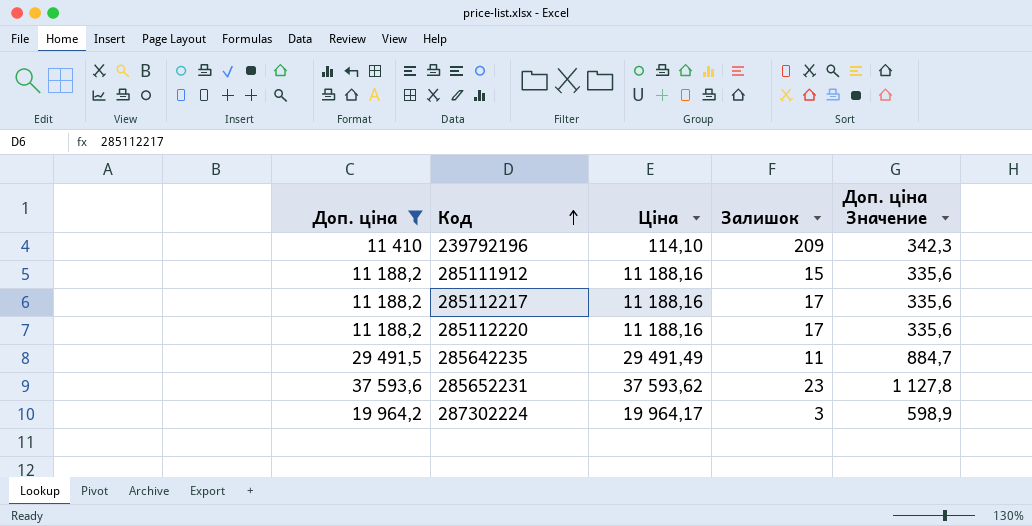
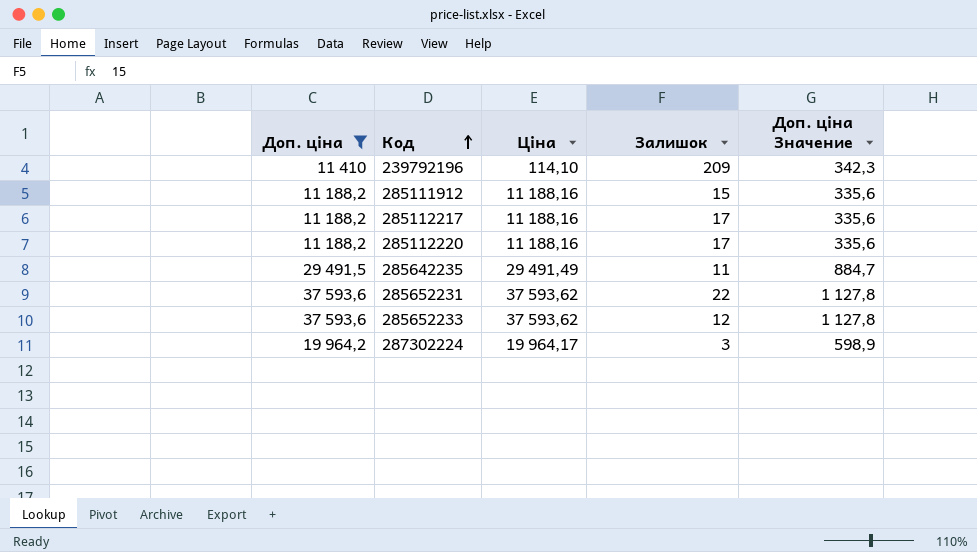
285652231 | Залишок: 23 -> 22
row 285652233: none -> 37 593,6 | 37 593,62 | 12 | 1 127,8

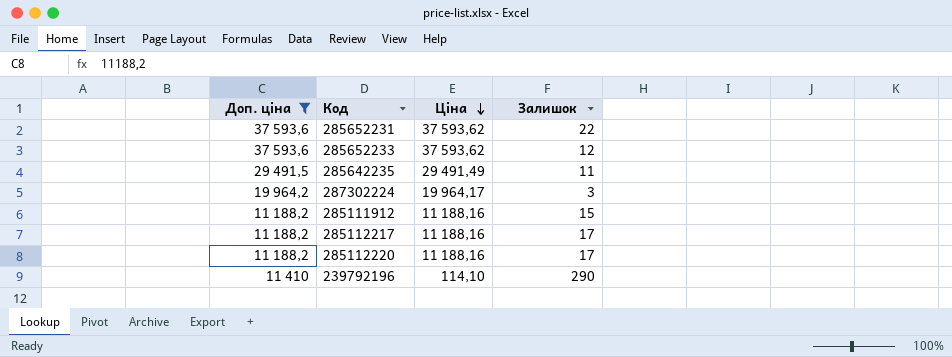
row order: Код ascending -> Ціна descending
column Доп. ціна Значение | formula: [Доп. ціна] * 0,03 -> none
239792196 | Залишок: 209 -> 290

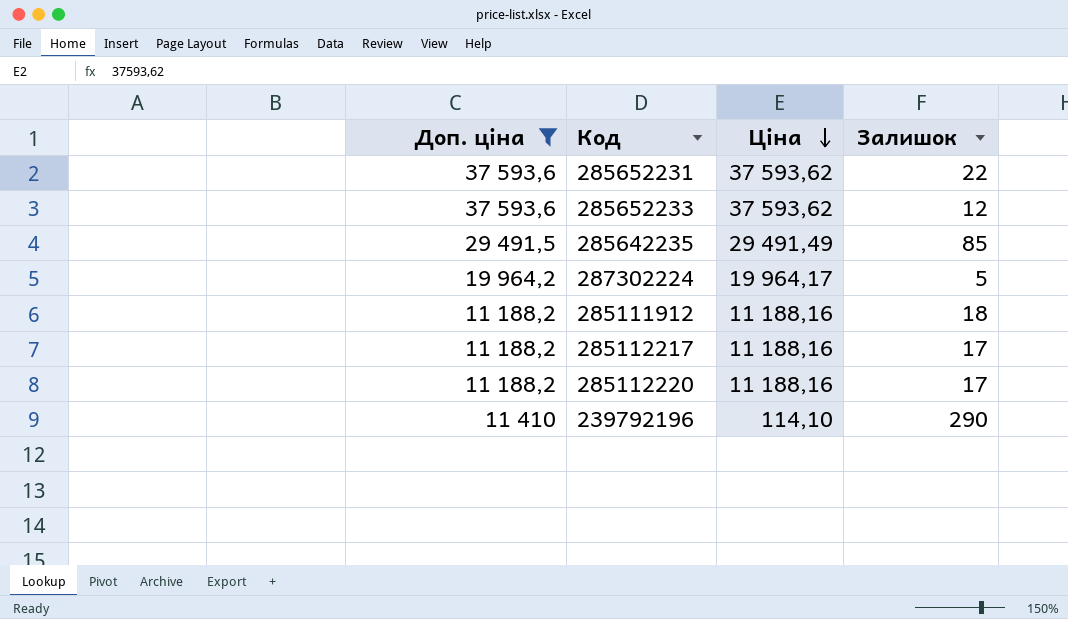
285642235 | Залишок: 11 -> 85
287302224 | Залишок: 3 -> 5
285111912 | Залишок: 15 -> 18

